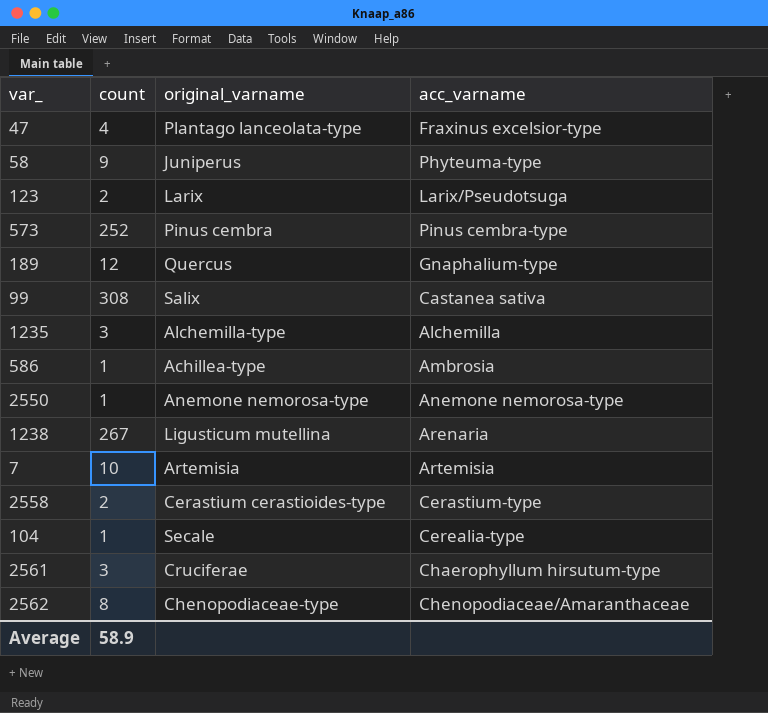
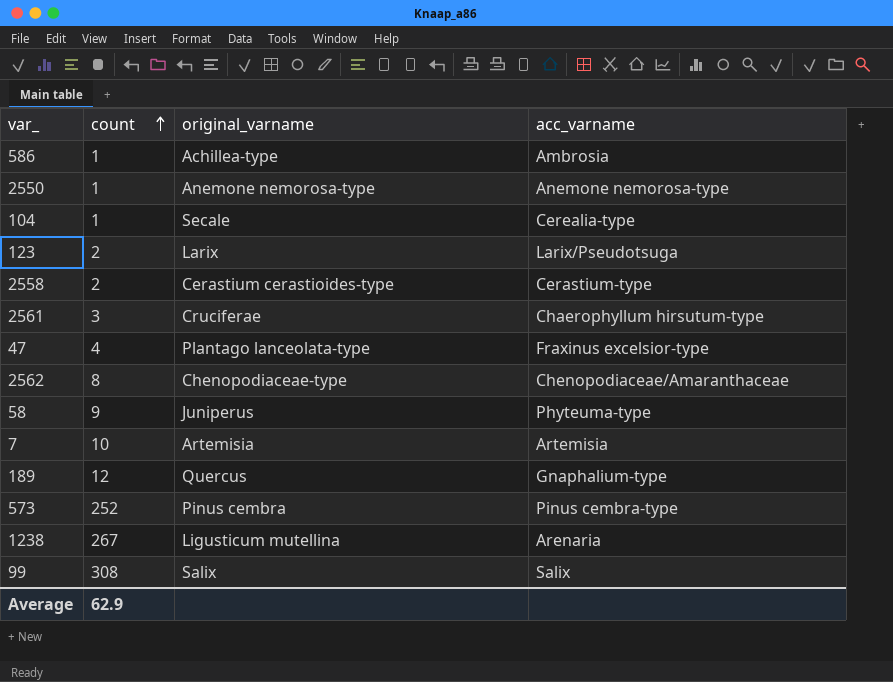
row order: none -> count ascending
row 1235: 3 | Alchemilla-type | Alchemilla -> none
99 | acc_varname: Castanea sativa -> Salix
Average | count: 58.9 -> 62.9

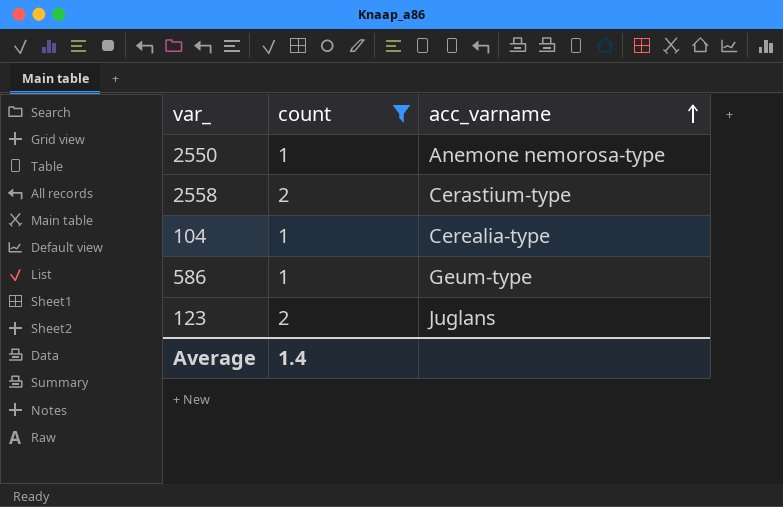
filter: none -> count <= 2
row order: count ascending -> acc_varname ascending
column original_varname | position: 3 -> none
586 | acc_varname: Ambrosia -> Geum-type
123 | acc_varname: Larix/Pseudotsuga -> Juglans
Average | count: 62.9 -> 1.4

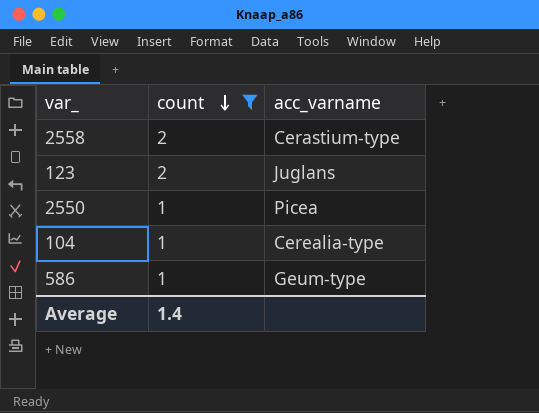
row order: acc_varname ascending -> count descending
2550 | acc_varname: Anemone nemorosa-type -> Picea

